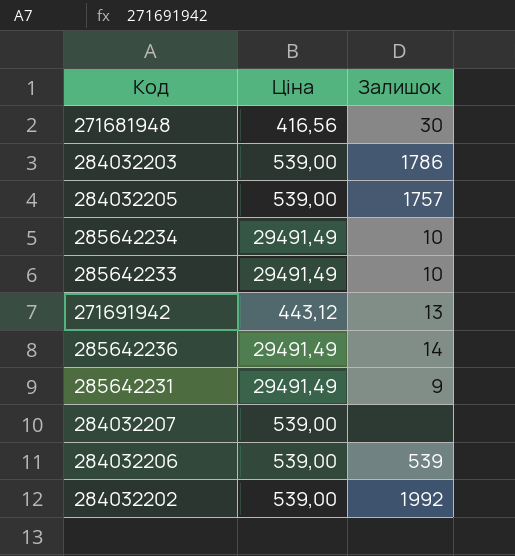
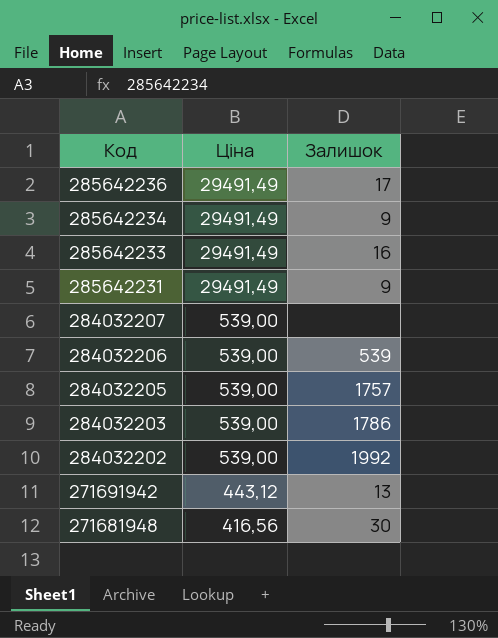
row order: none -> Код descending
285642236 | Залишок: 14 -> 17
285642234 | Залишок: 10 -> 9
285642233 | Залишок: 10 -> 16

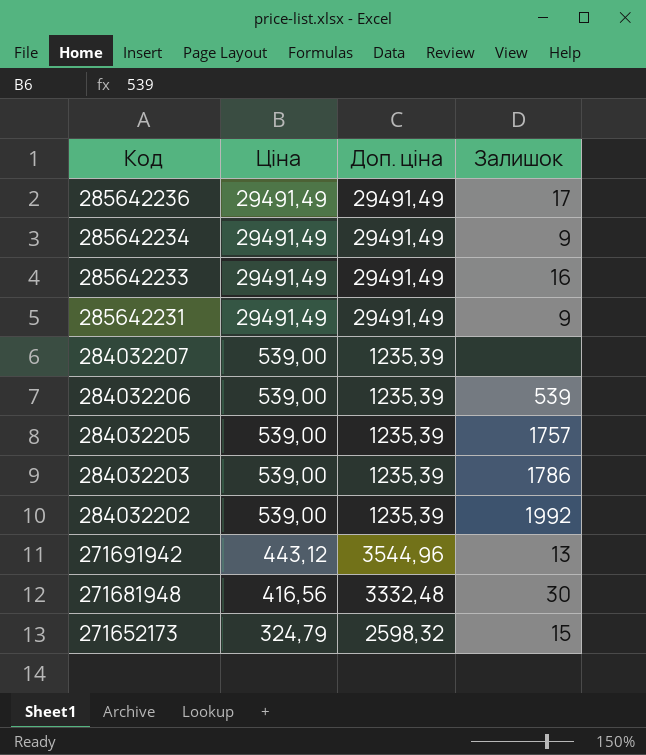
column Доп. ціна | position: none -> 3
row 271652173: none -> 324,79 | 2598,32 | 15

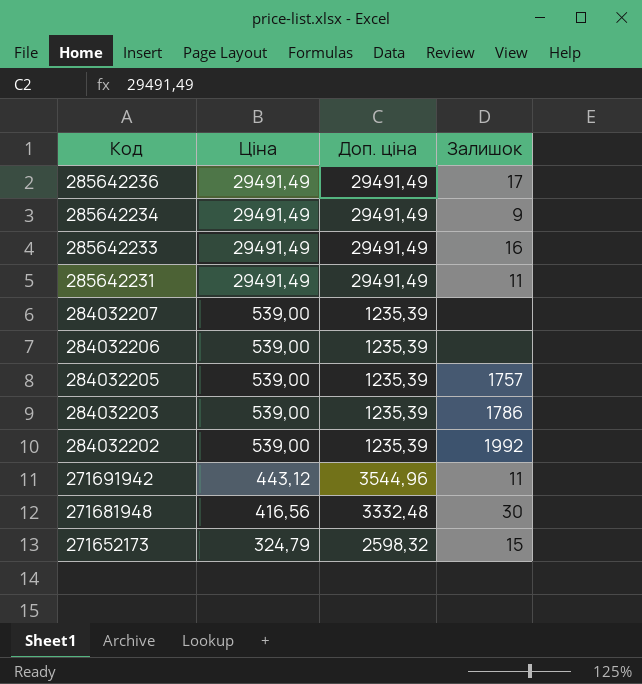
285642231 | Залишок: 9 -> 11
284032206 | Залишок: 539 -> none
271691942 | Залишок: 13 -> 11

